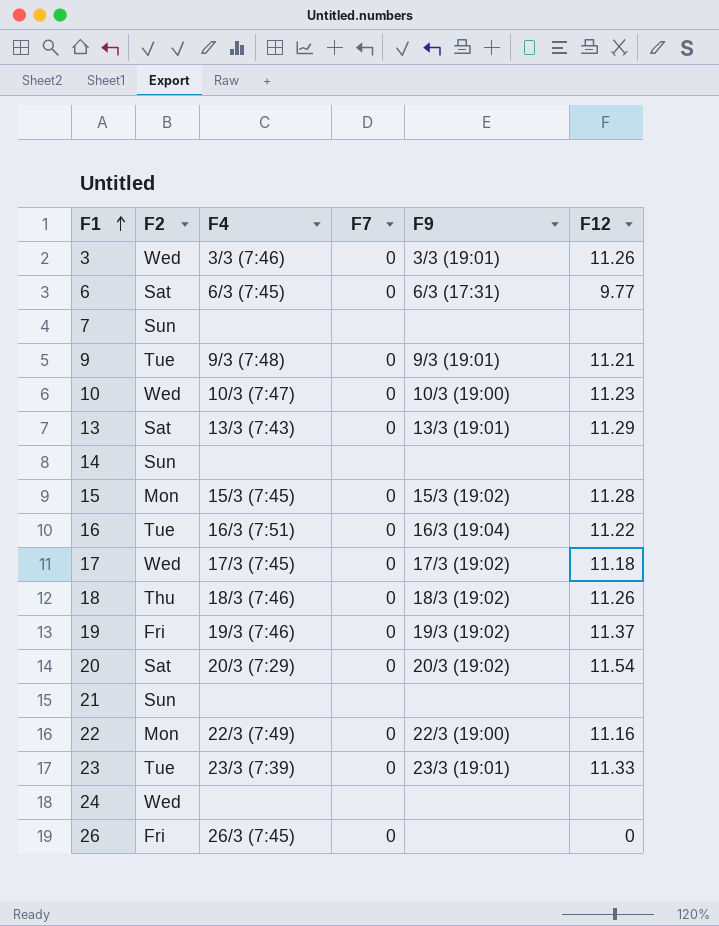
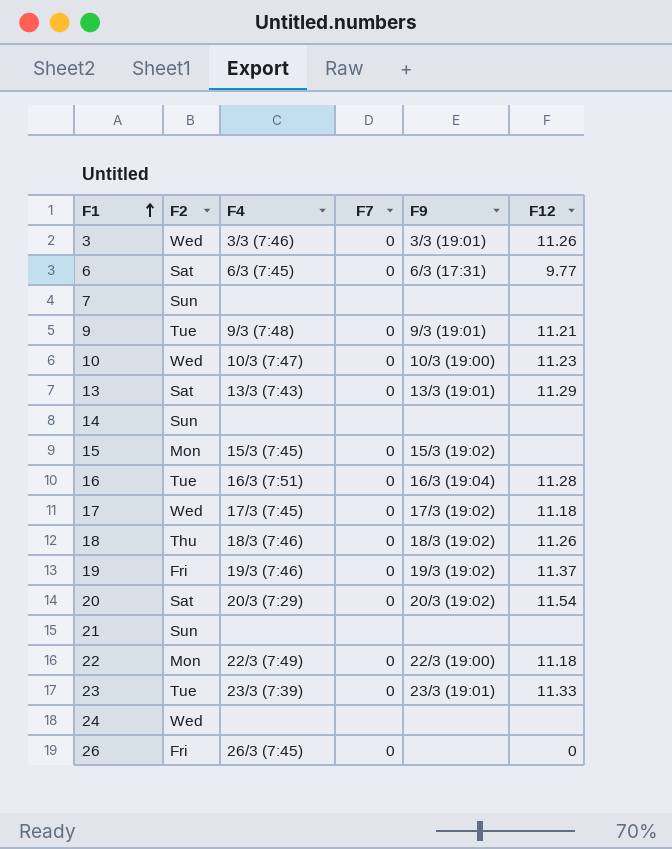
15 | F12: 11.28 -> none
16 | F12: 11.22 -> 11.28
22 | F12: 11.16 -> 11.18

